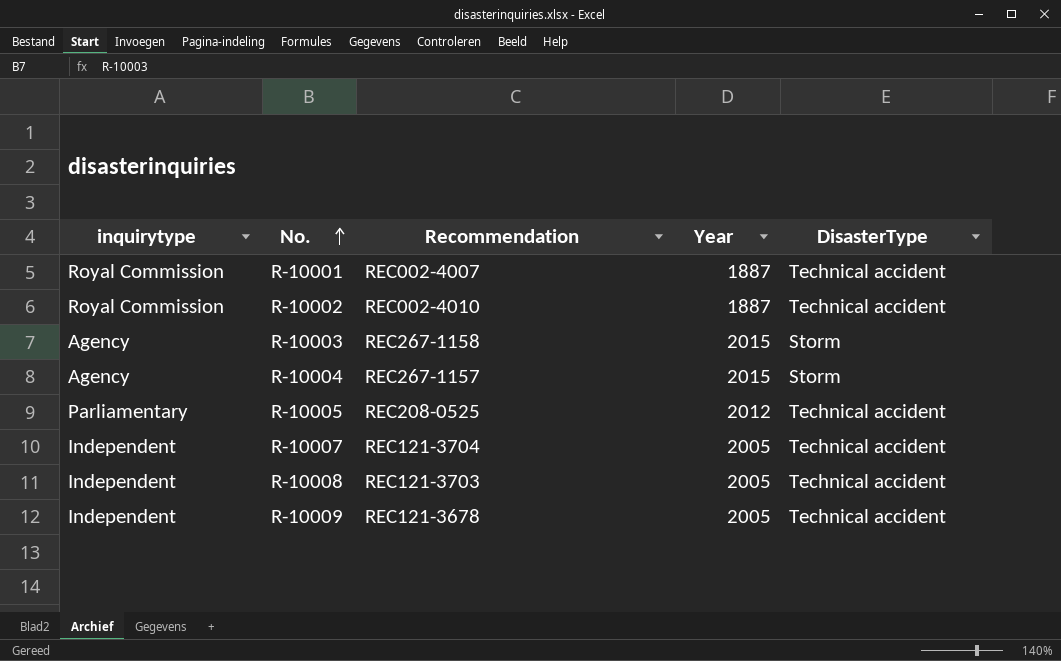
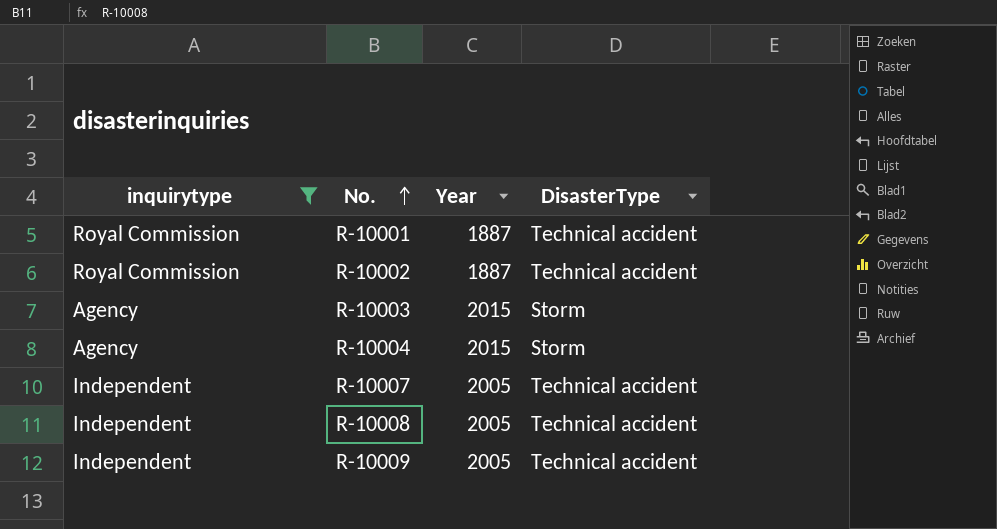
filter: none -> inquirytype != Parliamentary
column Recommendation | position: 3 -> none

